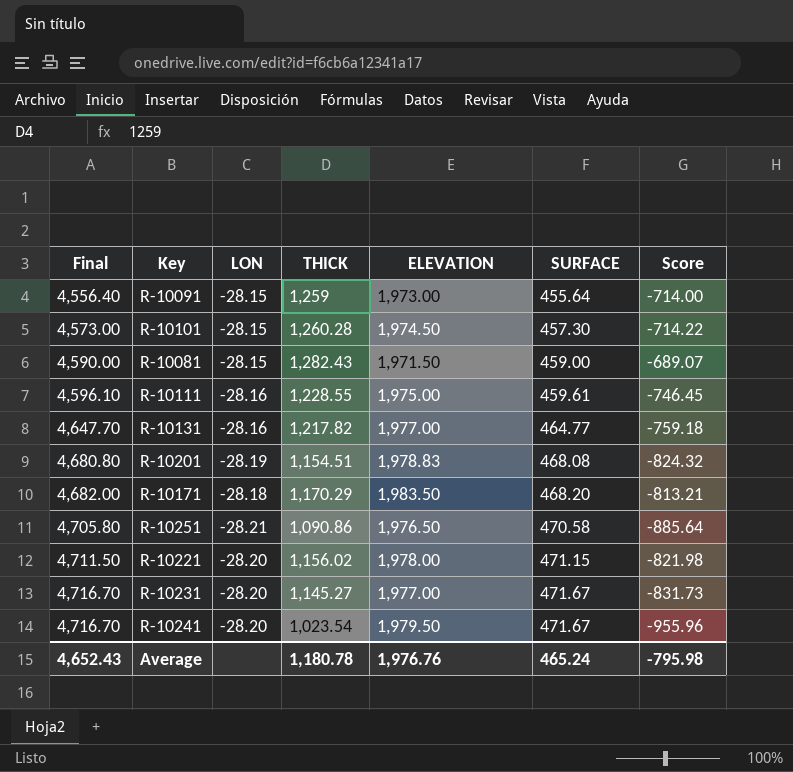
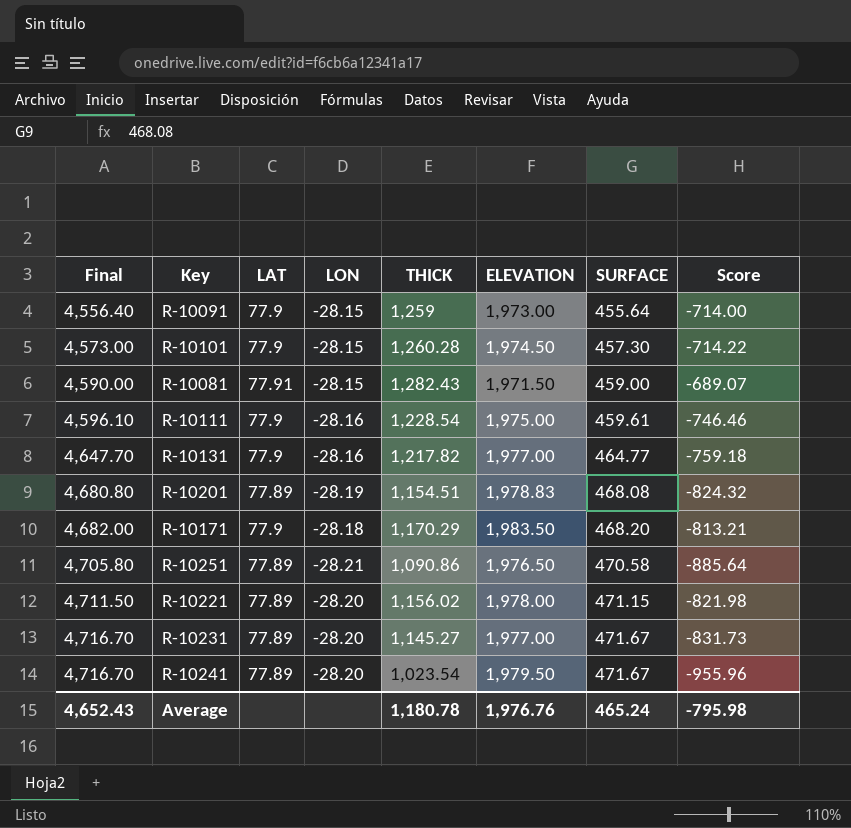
column LAT | position: none -> 3
R-10111 | THICK: 1,228.55 -> 1,228.54
R-10111 | Score: -746.45 -> -746.46

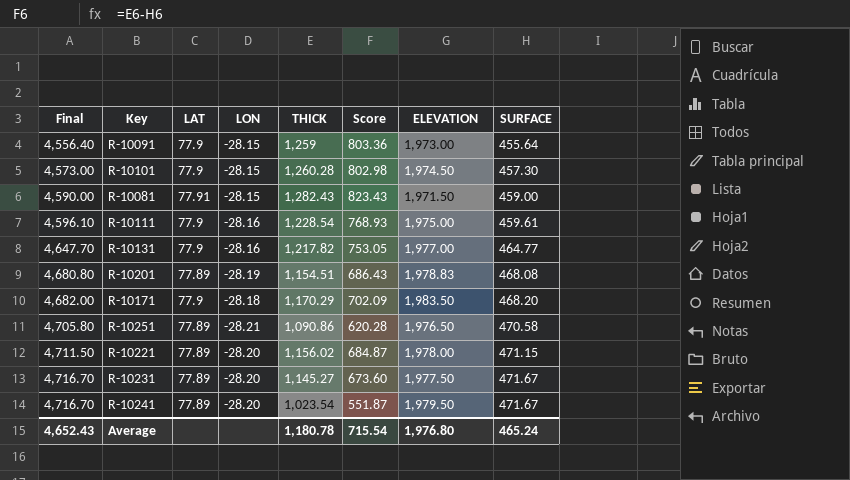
column Score | formula: [THICK] - [ELEVATION] -> [THICK] - [SURFACE]
column Score | position: 8 -> 6
R-10231 | ELEVATION: 1,977.00 -> 1,977.50
Average | Score: -795.98 -> 715.54
Average | ELEVATION: 1,976.76 -> 1,976.80

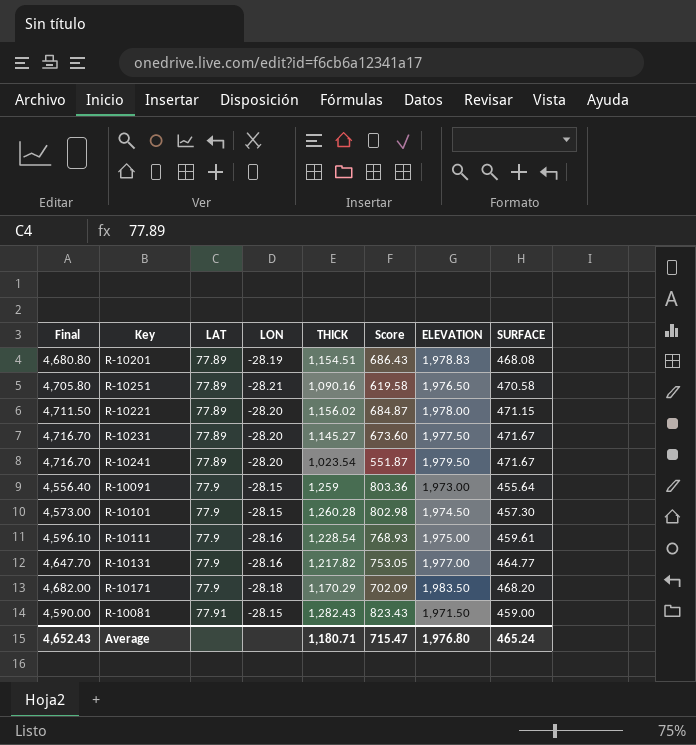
row order: Final ascending -> LAT ascending
R-10251 | THICK: 1,090.86 -> 1,090.16
R-10251 | Score: 620.28 -> 619.58
Average | THICK: 1,180.78 -> 1,180.71
Average | Score: 715.54 -> 715.47

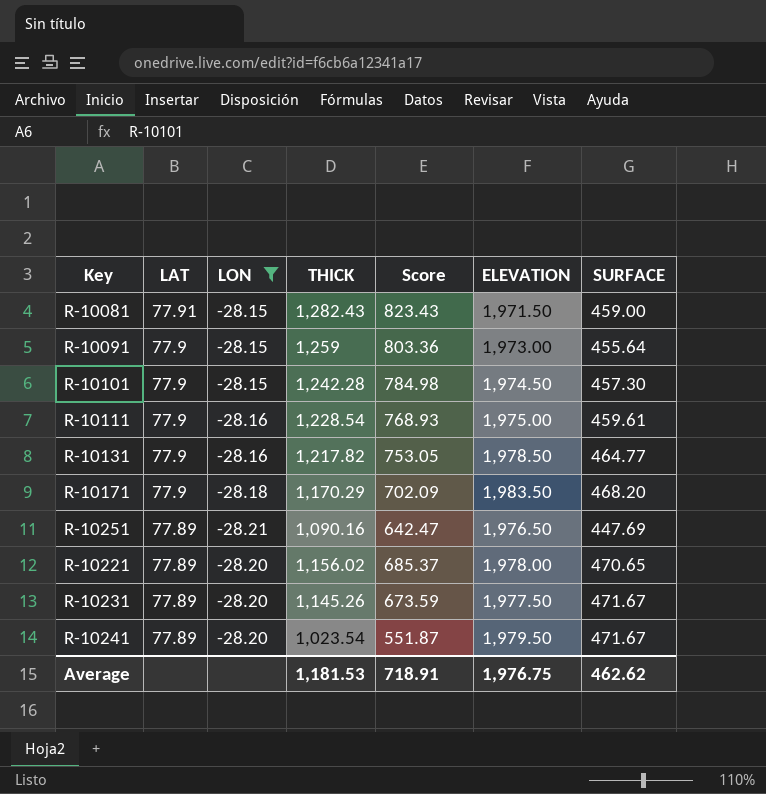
filter: none -> LON != -28.19
row order: LAT ascending -> LAT descending
column Final | formula: [SURFACE] * 10 -> none
R-10101 | THICK: 1,260.28 -> 1,242.28
R-10101 | Score: 802.98 -> 784.98
R-10131 | ELEVATION: 1,977.00 -> 1,978.50
R-10251 | Score: 619.58 -> 642.47
R-10251 | SURFACE: 470.58 -> 447.69
R-10221 | Score: 684.87 -> 685.37
R-10221 | SURFACE: 471.15 -> 470.65
R-10231 | THICK: 1,145.27 -> 1,145.26
R-10231 | Score: 673.60 -> 673.59
Average | THICK: 1,180.71 -> 1,181.53
Average | Score: 715.47 -> 718.91
Average | ELEVATION: 1,976.80 -> 1,976.75
Average | SURFACE: 465.24 -> 462.62

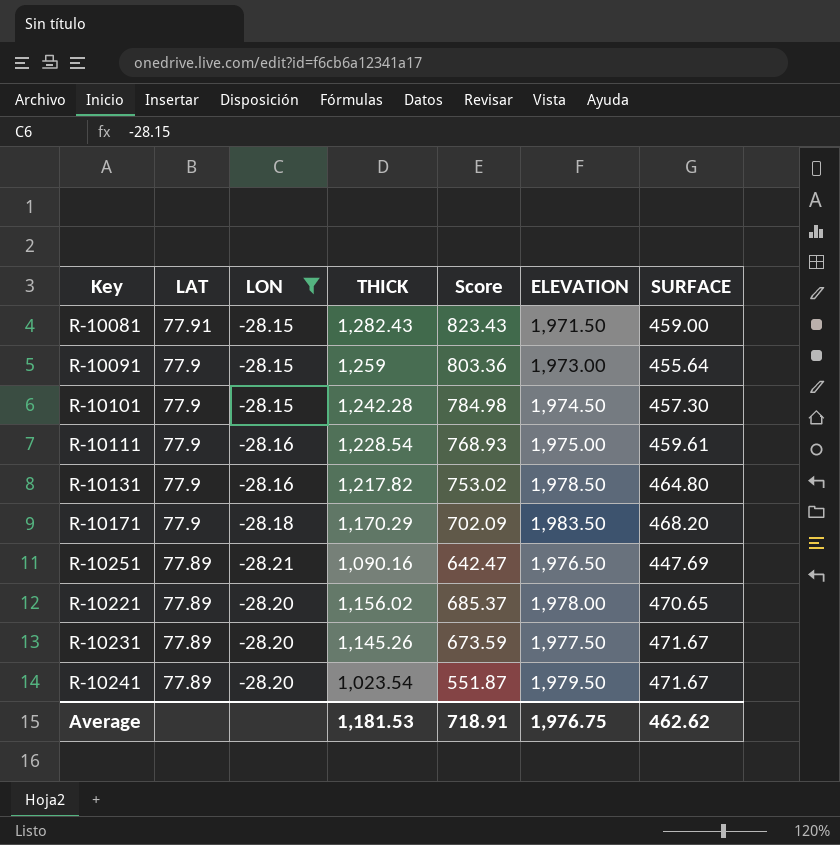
R-10131 | Score: 753.05 -> 753.02
R-10131 | SURFACE: 464.77 -> 464.80

